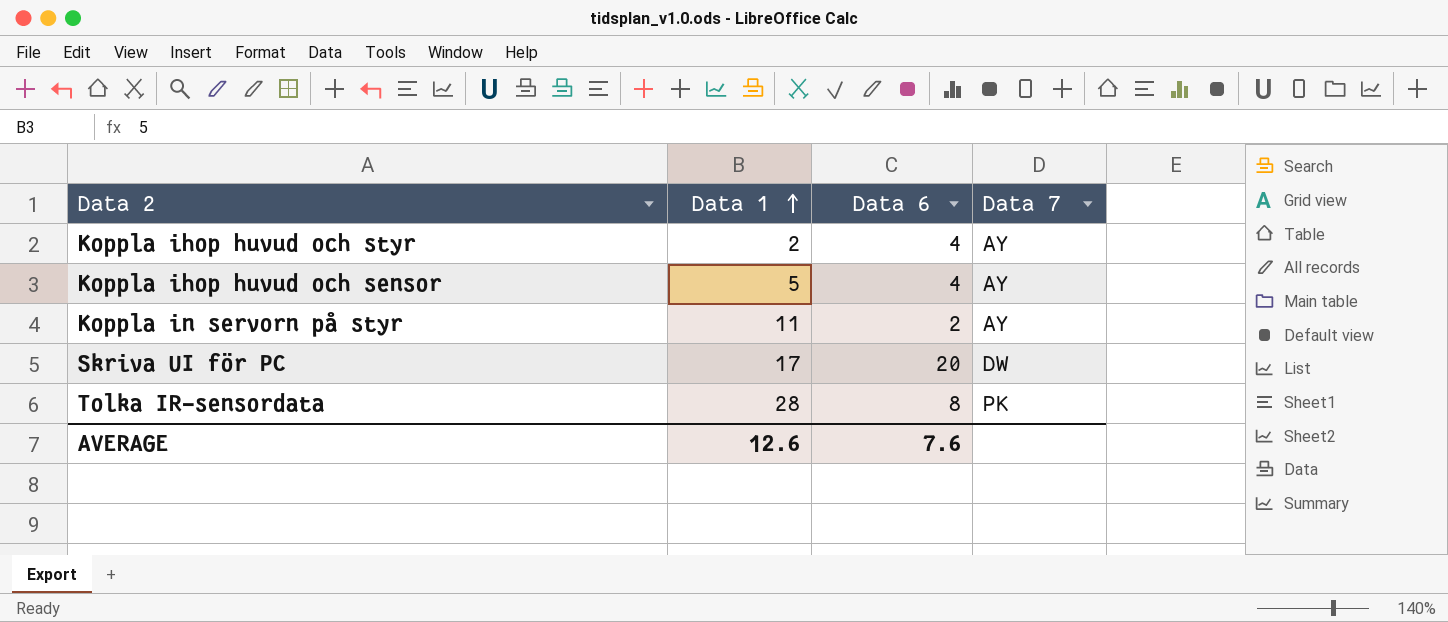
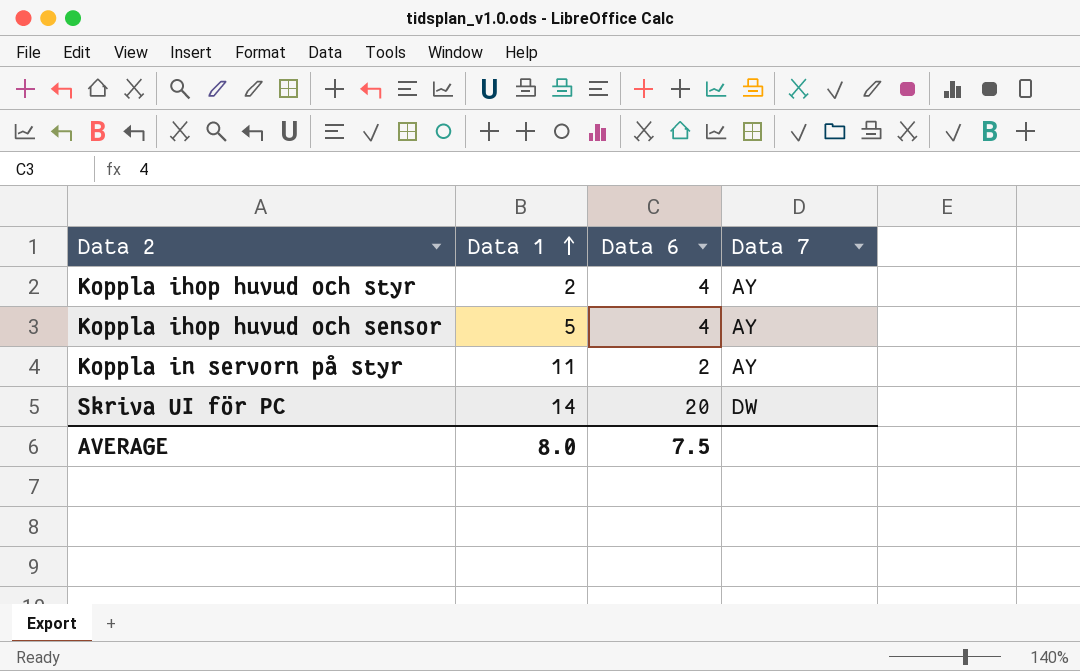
row Tolka IR-sensordata: 28 | 8 | PK -> none
Skriva UI för PC | Data 1: 17 -> 14
AVERAGE | Data 1: 12.6 -> 8.0
AVERAGE | Data 6: 7.6 -> 7.5

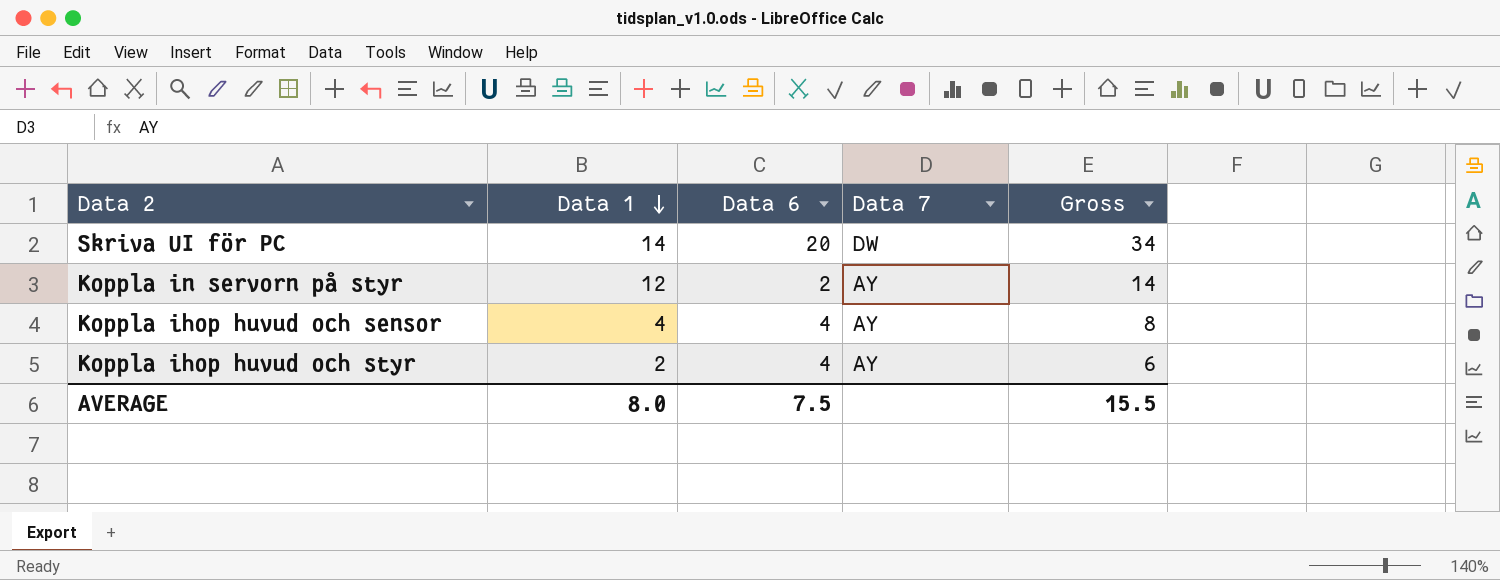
row order: Data 1 ascending -> Data 1 descending
column Gross | formula: none -> [Data 1] + [Data 6]
Koppla in servorn på styr | Data 1: 11 -> 12
Koppla ihop huvud och sensor | Data 1: 5 -> 4

